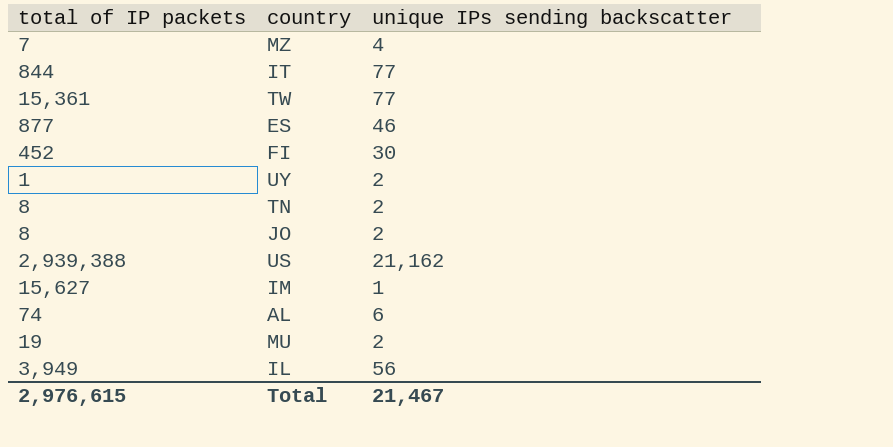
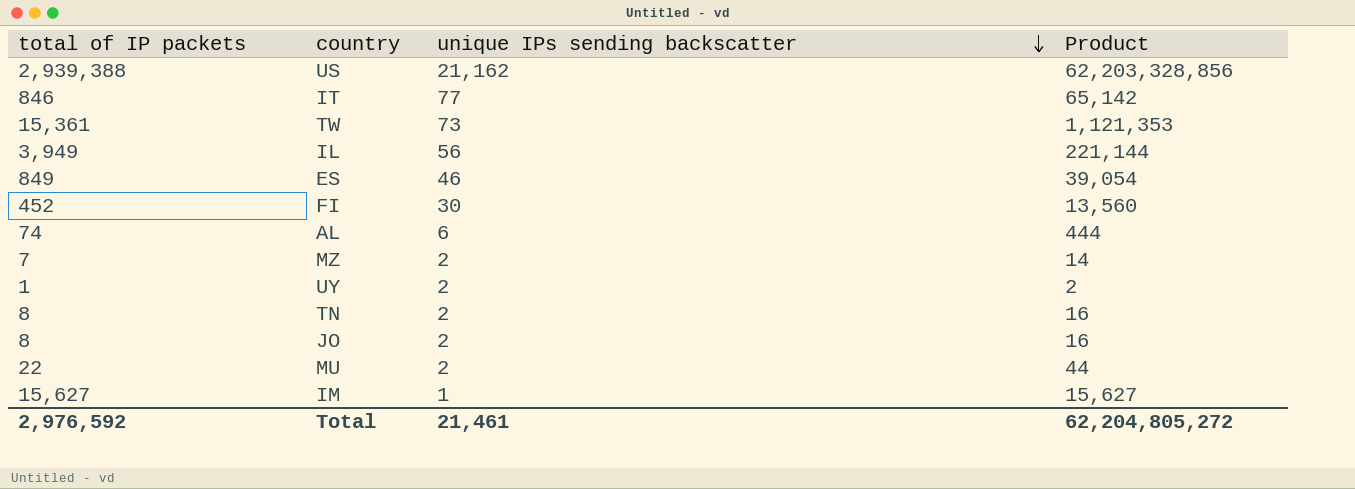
row order: none -> unique IPs sending backscatter descending
column Product | formula: none -> [total of IP packets] * [unique IPs sending backscatter]
IT | total of IP packets: 844 -> 846
TW | unique IPs sending backscatter: 77 -> 73
ES | total of IP packets: 877 -> 849
MZ | unique IPs sending backscatter: 4 -> 2
MU | total of IP packets: 19 -> 22
Total | total of IP packets: 2,976,615 -> 2,976,592
Total | unique IPs sending backscatter: 21,467 -> 21,461

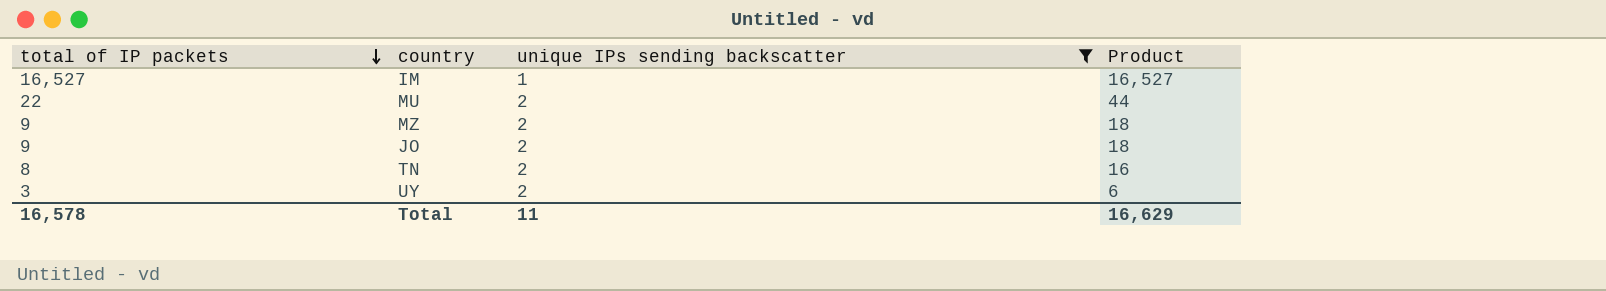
filter: none -> unique IPs sending backscatter <= 2
row order: unique IPs sending backscatter descending -> total of IP packets descending
IM | total of IP packets: 15,627 -> 16,527
IM | Product: 15,627 -> 16,527
MZ | total of IP packets: 7 -> 9
MZ | Product: 14 -> 18
JO | total of IP packets: 8 -> 9
JO | Product: 16 -> 18
UY | total of IP packets: 1 -> 3
UY | Product: 2 -> 6
Total | total of IP packets: 2,976,592 -> 16,578
Total | unique IPs sending backscatter: 21,461 -> 11
Total | Product: 62,204,805,272 -> 16,629

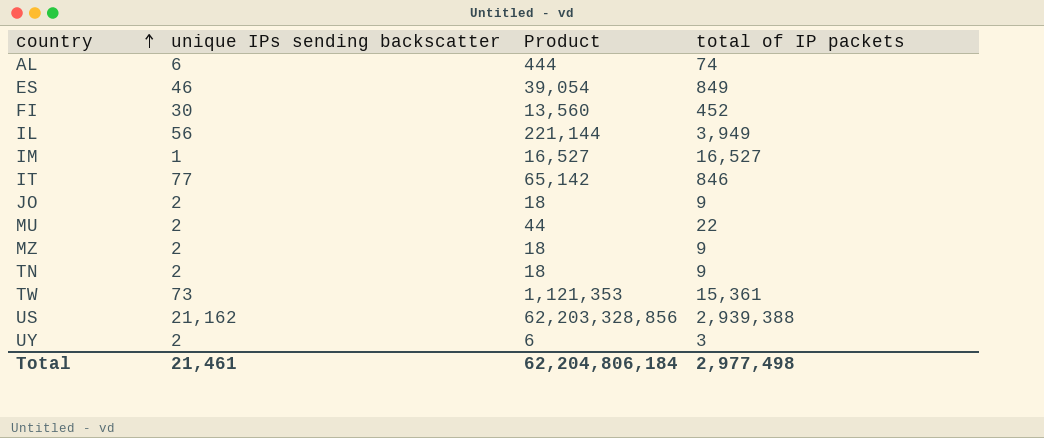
filter: unique IPs sending backscatter <= 2 -> none
row order: total of IP packets descending -> country ascending
column total of IP packets | position: 1 -> 4
TN | Product: 16 -> 18
TN | total of IP packets: 8 -> 9
Total | unique IPs sending backscatter: 11 -> 21,461
Total | Product: 16,629 -> 62,204,806,184
Total | total of IP packets: 16,578 -> 2,977,498

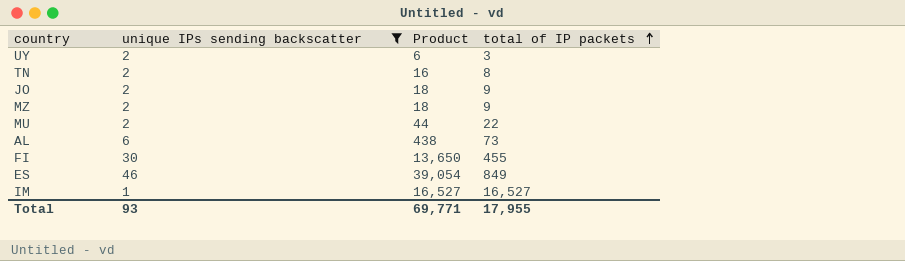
filter: none -> unique IPs sending backscatter <= 46
row order: country ascending -> total of IP packets ascending
TN | Product: 18 -> 16
TN | total of IP packets: 9 -> 8
AL | Product: 444 -> 438
AL | total of IP packets: 74 -> 73
FI | Product: 13,560 -> 13,650
FI | total of IP packets: 452 -> 455
Total | unique IPs sending backscatter: 21,461 -> 93
Total | Product: 62,204,806,184 -> 69,771
Total | total of IP packets: 2,977,498 -> 17,955

